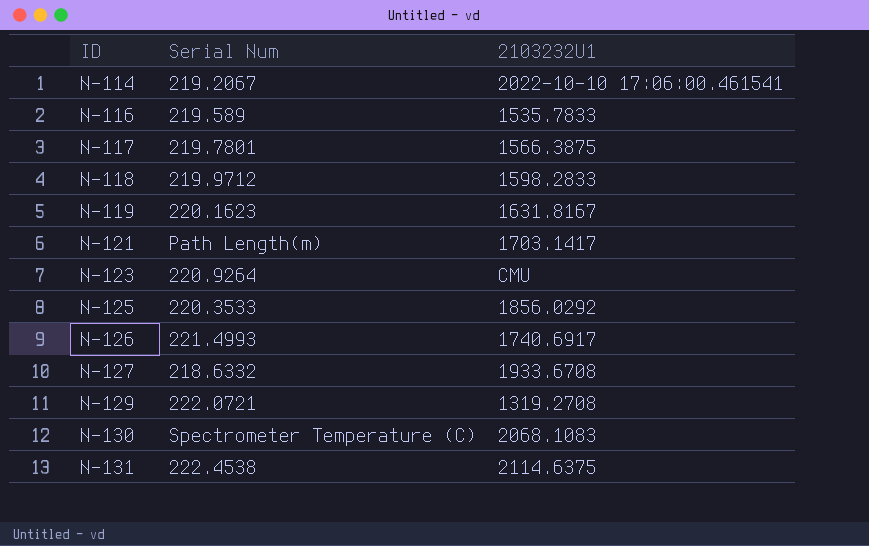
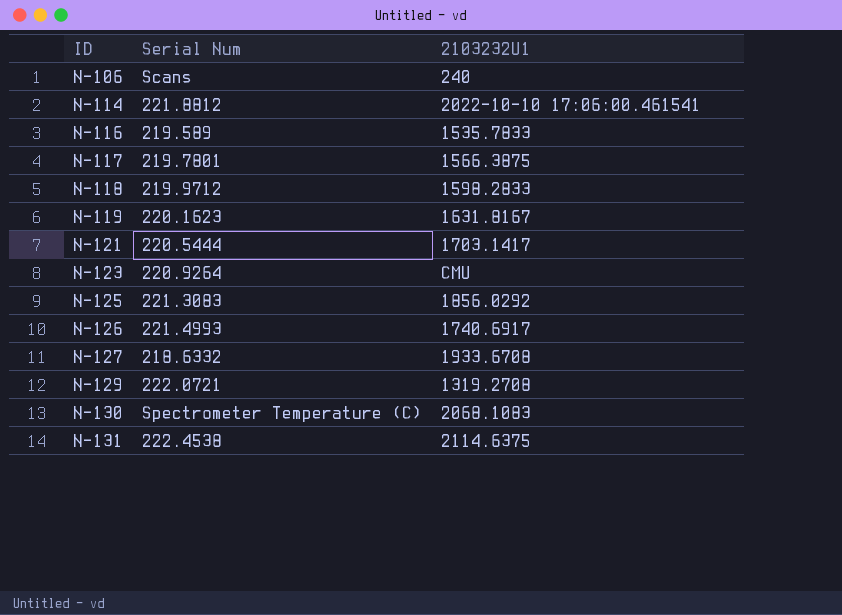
row N-106: none -> Scans | 240
N-114 | Serial Num: 219.2067 -> 221.8812
N-121 | Serial Num: Path Length(m) -> 220.5444
N-125 | Serial Num: 220.3533 -> 221.3083

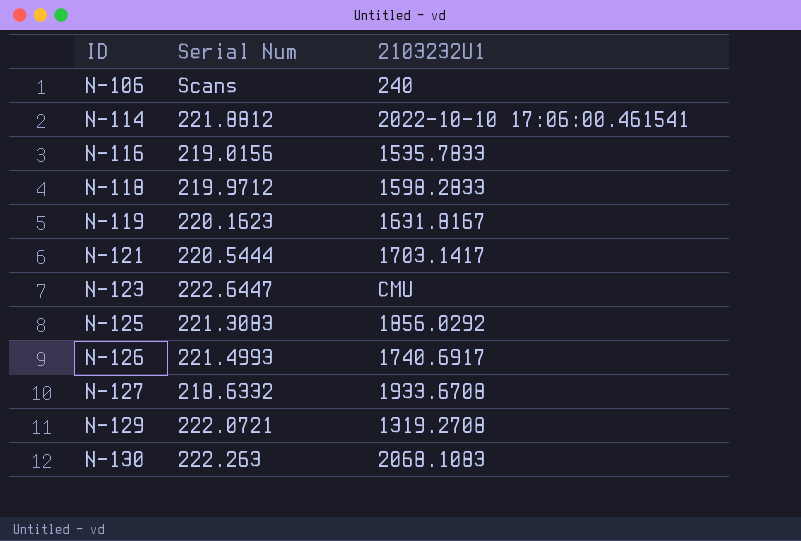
row N-117: 219.7801 | 1566.3875 -> none
row N-131: 222.4538 | 2114.6375 -> none
N-116 | Serial Num: 219.589 -> 219.0156
N-123 | Serial Num: 220.9264 -> 222.6447
N-130 | Serial Num: Spectrometer Temperature (C) -> 222.263

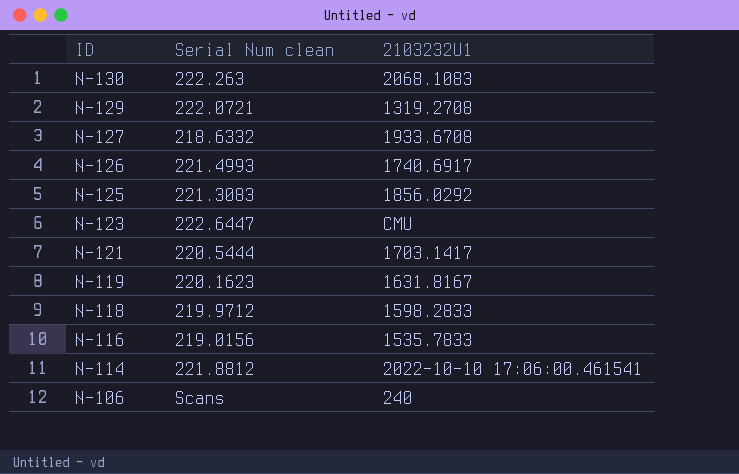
row order: ID ascending -> ID descending
column name: Serial Num -> Serial Num clean

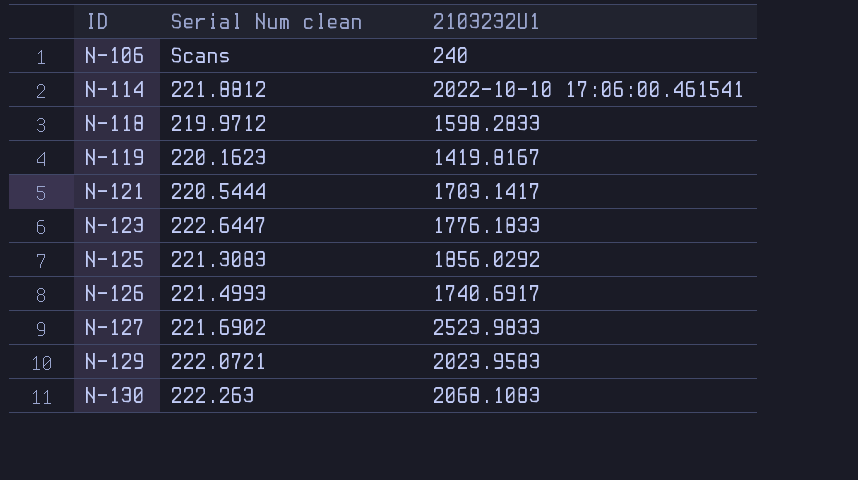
row order: ID descending -> ID ascending
row N-116: 219.0156 | 1535.7833 -> none
N-119 | 2103232U1: 1631.8167 -> 1419.8167
N-123 | 2103232U1: CMU -> 1776.1833
N-127 | Serial Num clean: 218.6332 -> 221.6902
N-127 | 2103232U1: 1933.6708 -> 2523.9833
N-129 | 2103232U1: 1319.2708 -> 2023.9583

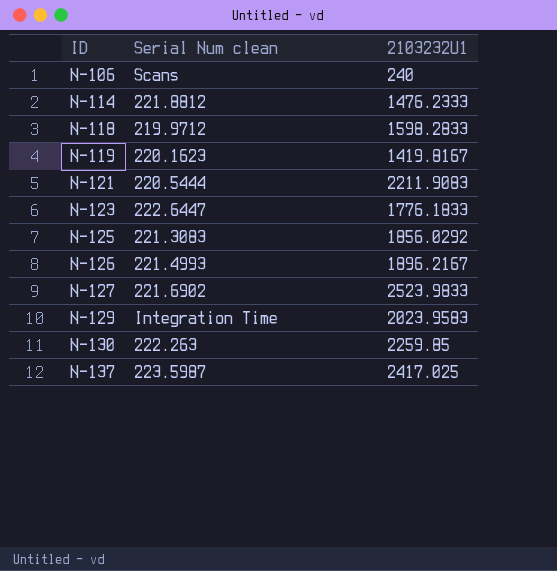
N-114 | 2103232U1: 2022-10-10 17:06:00.461541 -> 1476.2333
N-121 | 2103232U1: 1703.1417 -> 2211.9083
N-126 | 2103232U1: 1740.6917 -> 1896.2167
N-129 | Serial Num clean: 222.0721 -> Integration Time
N-130 | 2103232U1: 2068.1083 -> 2259.85
row N-137: none -> 223.5987 | 2417.025

